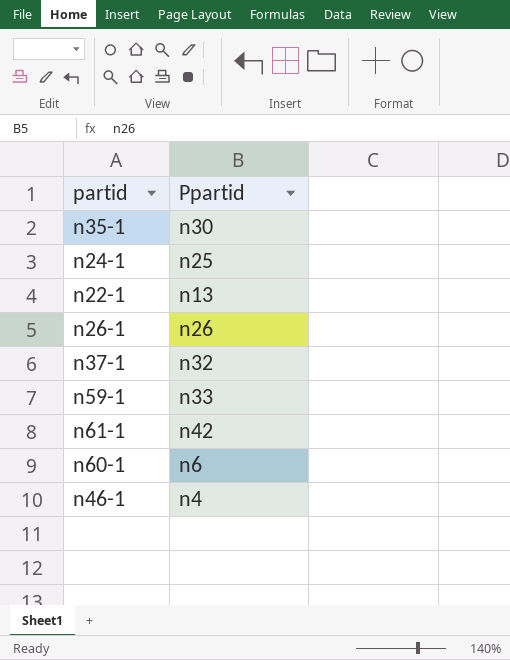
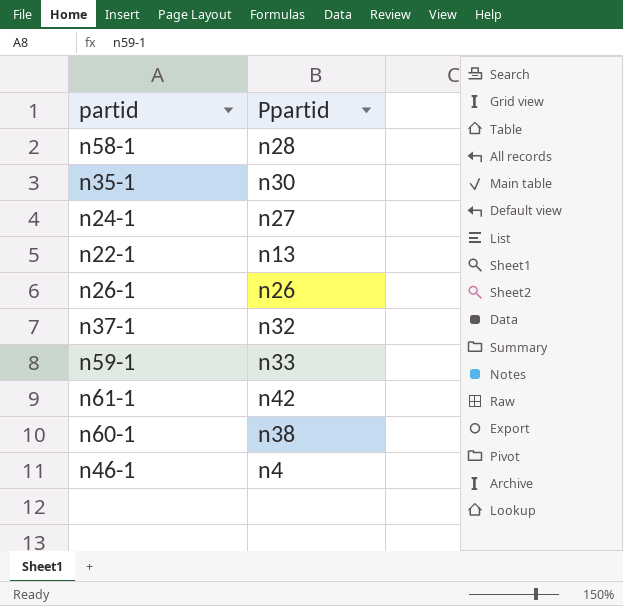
row n58-1: none -> n28
n24-1 | Ppartid: n25 -> n27
n60-1 | Ppartid: n6 -> n38

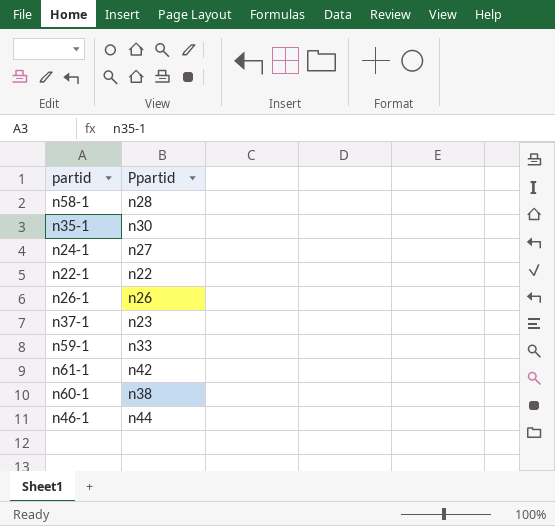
n22-1 | Ppartid: n13 -> n22
n37-1 | Ppartid: n32 -> n23
n46-1 | Ppartid: n4 -> n44

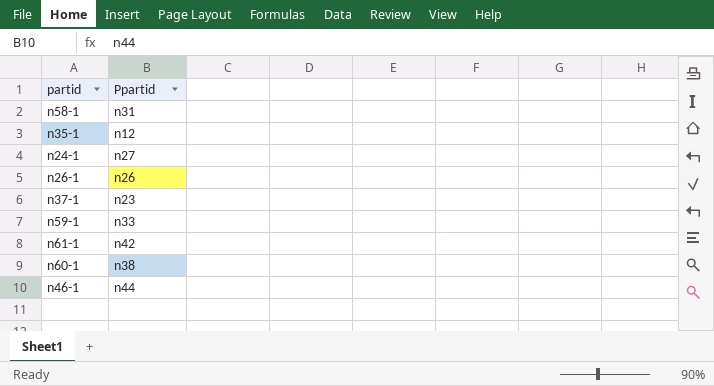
row n22-1: n22 -> none
n58-1 | Ppartid: n28 -> n31
n35-1 | Ppartid: n30 -> n12

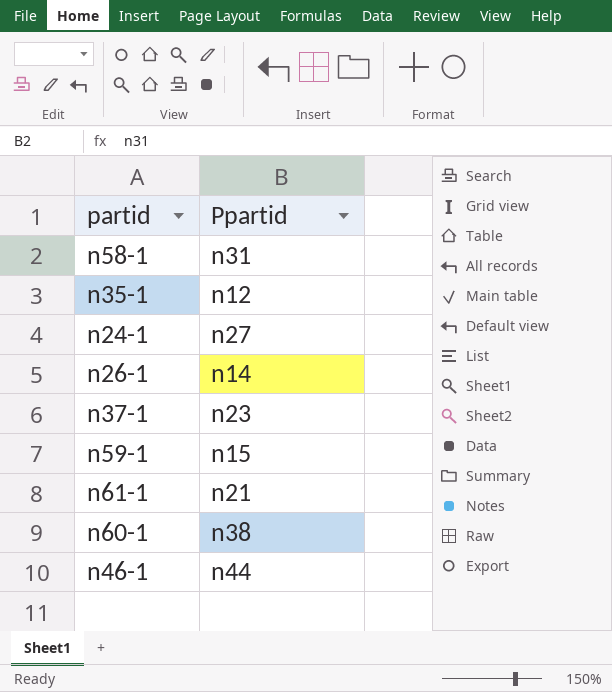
n26-1 | Ppartid: n26 -> n14
n59-1 | Ppartid: n33 -> n15
n61-1 | Ppartid: n42 -> n21

